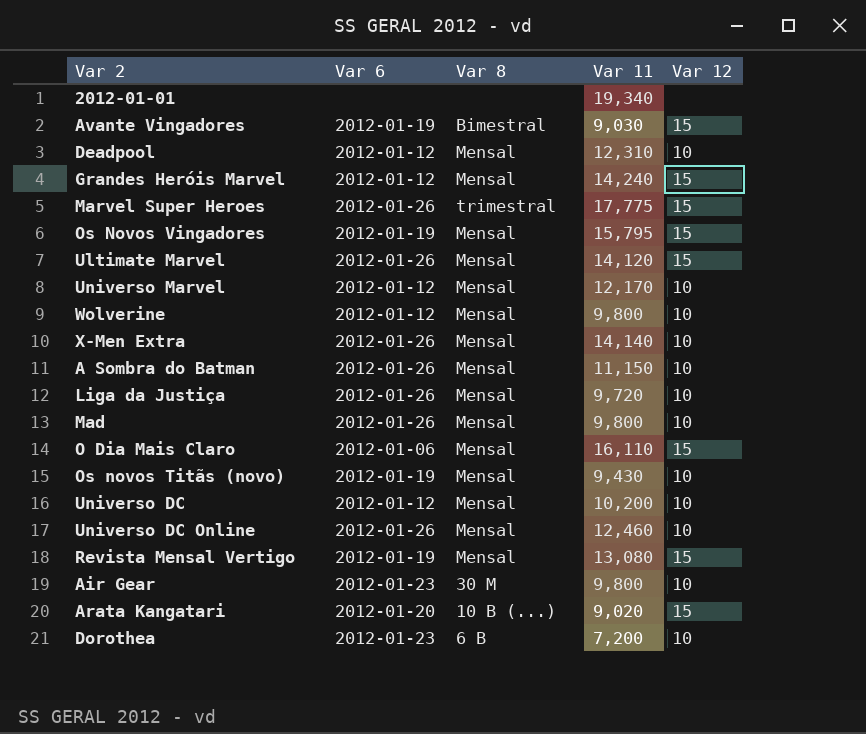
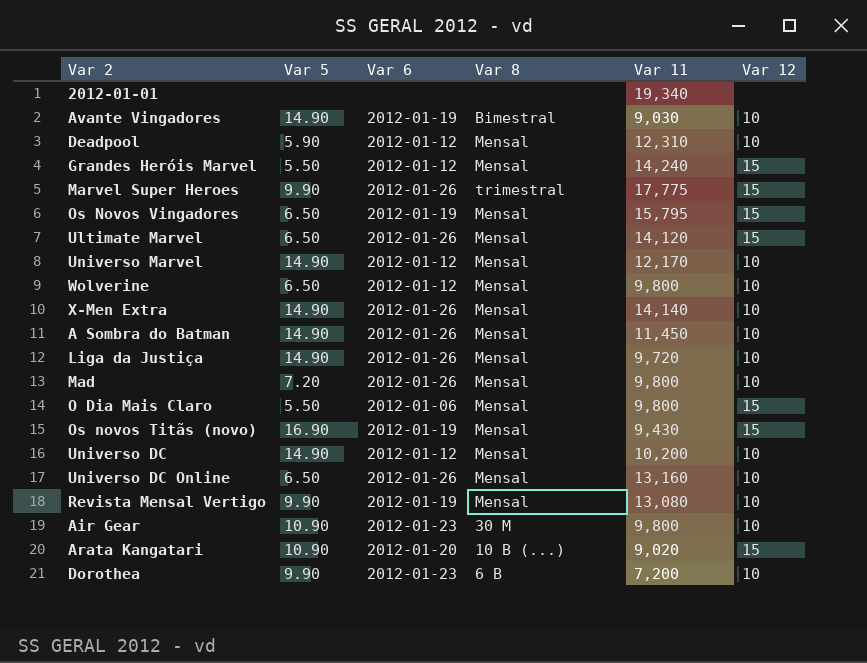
column Var 5 | position: none -> 2
Avante Vingadores | Var 12: 15 -> 10
A Sombra do Batman | Var 11: 11,150 -> 11,450
O Dia Mais Claro | Var 11: 16,110 -> 9,800
Os novos Titãs (novo) | Var 12: 10 -> 15
Universo DC Online | Var 11: 12,460 -> 13,160
Revista Mensal Vertigo | Var 12: 15 -> 10

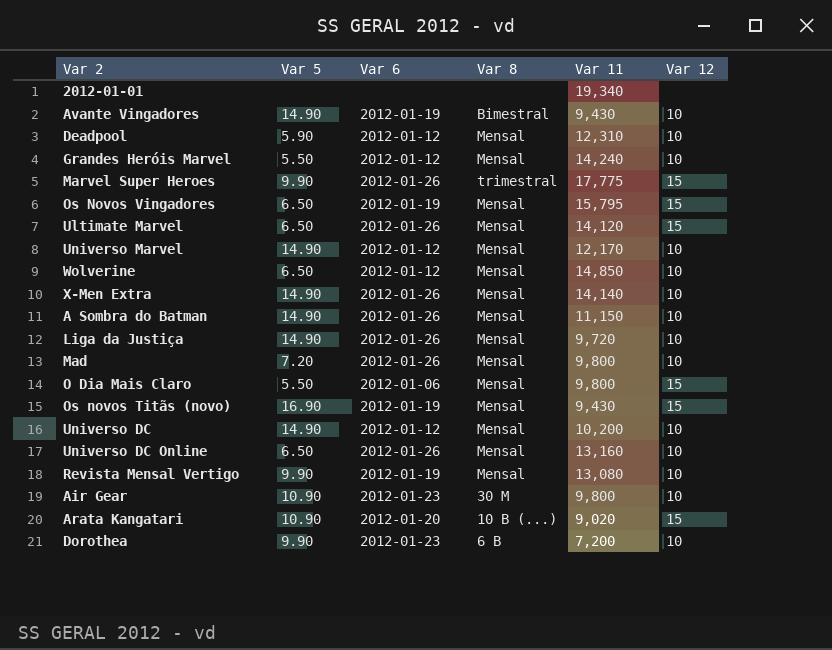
Avante Vingadores | Var 11: 9,030 -> 9,430
Grandes Heróis Marvel | Var 12: 15 -> 10
Wolverine | Var 11: 9,800 -> 14,850
A Sombra do Batman | Var 11: 11,450 -> 11,150

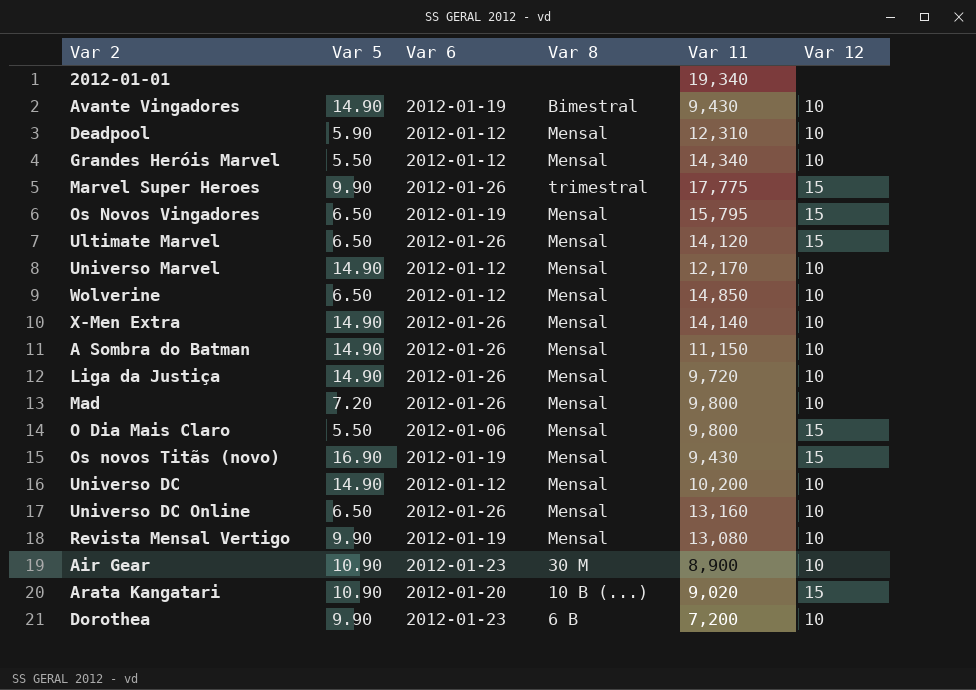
Grandes Heróis Marvel | Var 11: 14,240 -> 14,340
Air Gear | Var 11: 9,800 -> 8,900

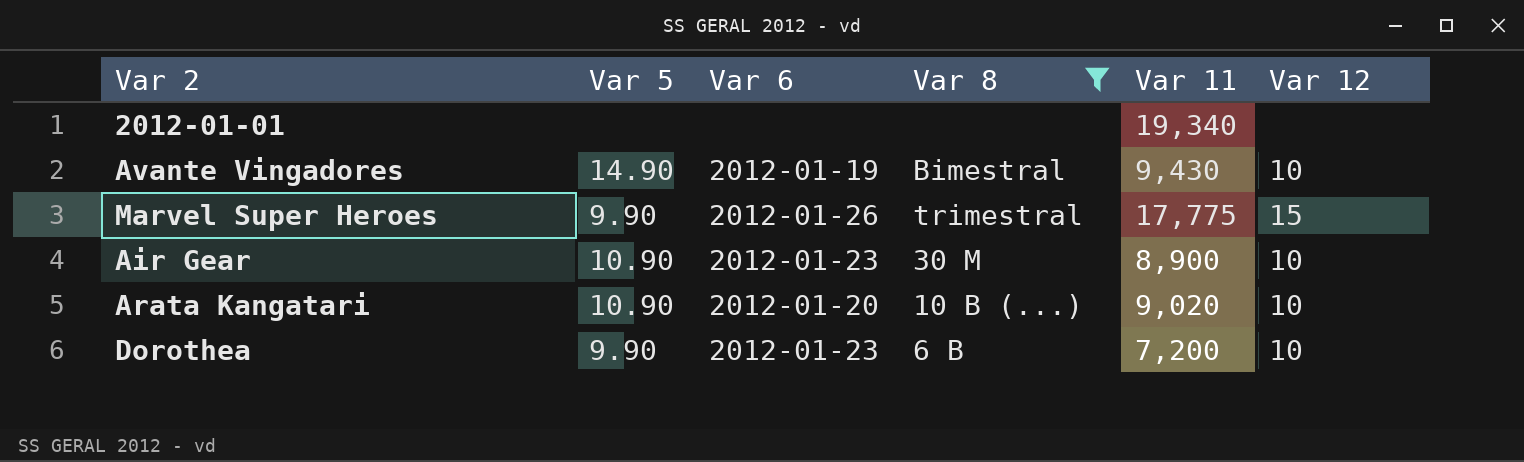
filter: none -> Var 8 != Mensal
Arata Kangatari | Var 12: 15 -> 10

